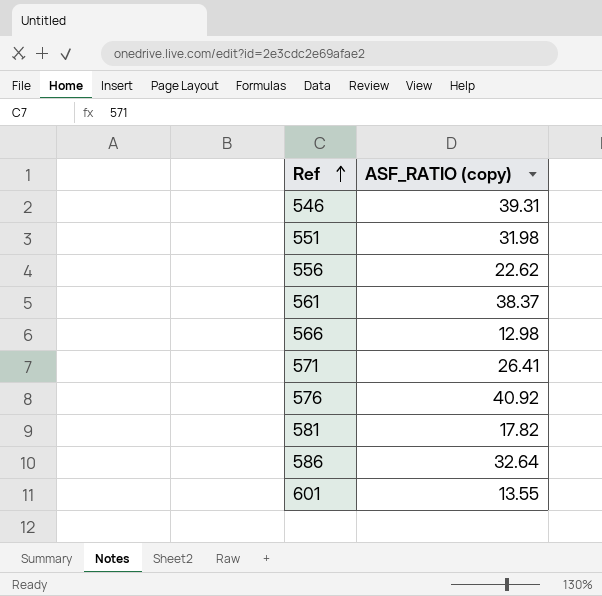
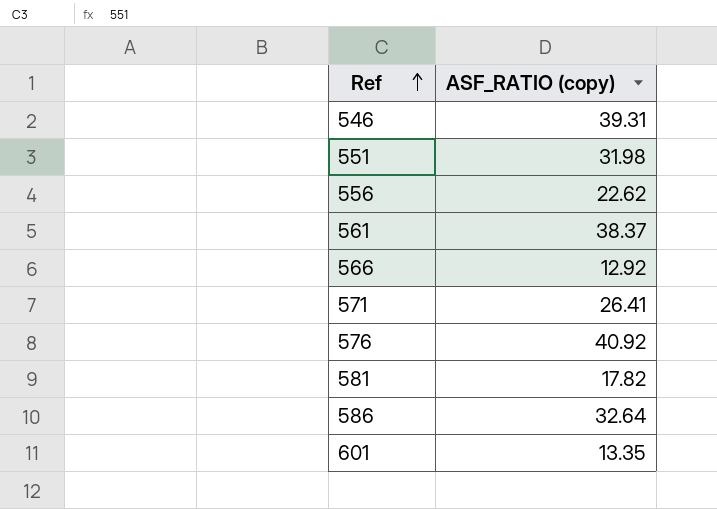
566 | ASF_RATIO (copy): 12.98 -> 12.92
601 | ASF_RATIO (copy): 13.55 -> 13.35

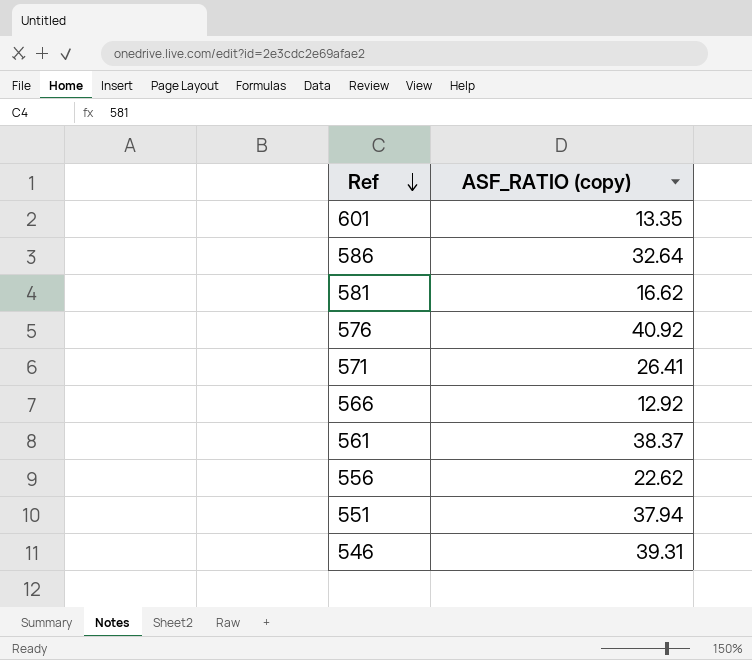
row order: Ref ascending -> Ref descending
581 | ASF_RATIO (copy): 17.82 -> 16.62
551 | ASF_RATIO (copy): 31.98 -> 37.94

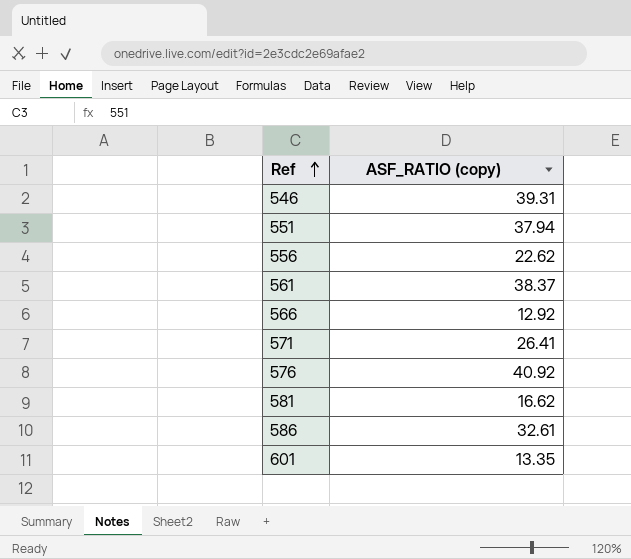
row order: Ref descending -> Ref ascending
586 | ASF_RATIO (copy): 32.64 -> 32.61

